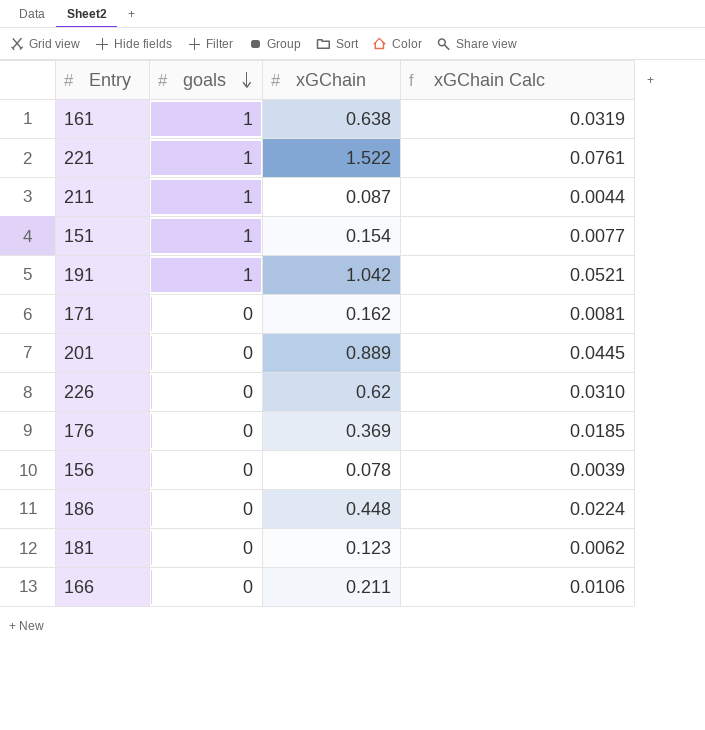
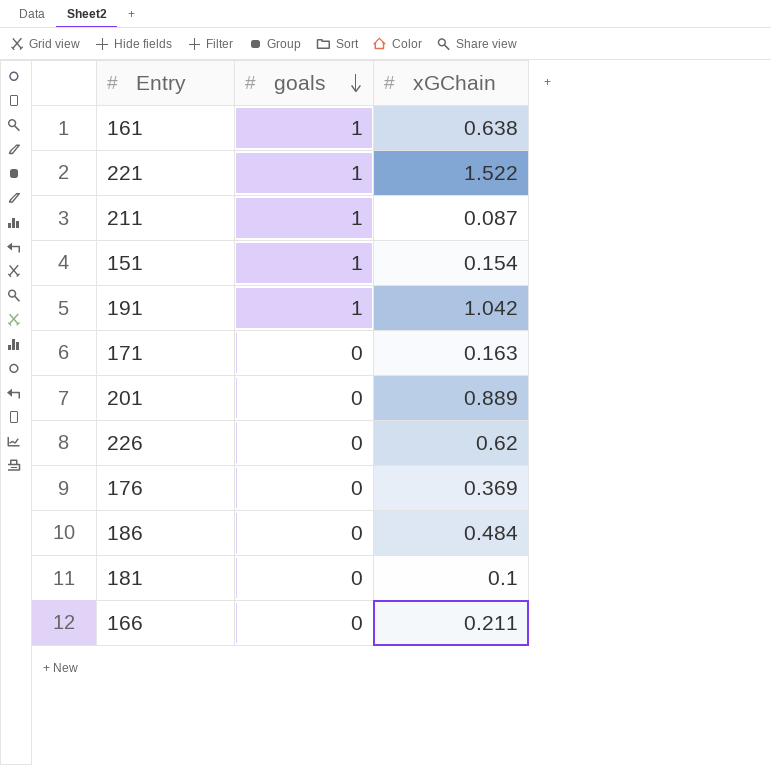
column xGChain Calc | formula: [xGChain] * 0.05 -> none
row 156: 0 | 0.078 | 0.0039 -> none
171 | xGChain: 0.162 -> 0.163
186 | xGChain: 0.448 -> 0.484
181 | xGChain: 0.123 -> 0.1

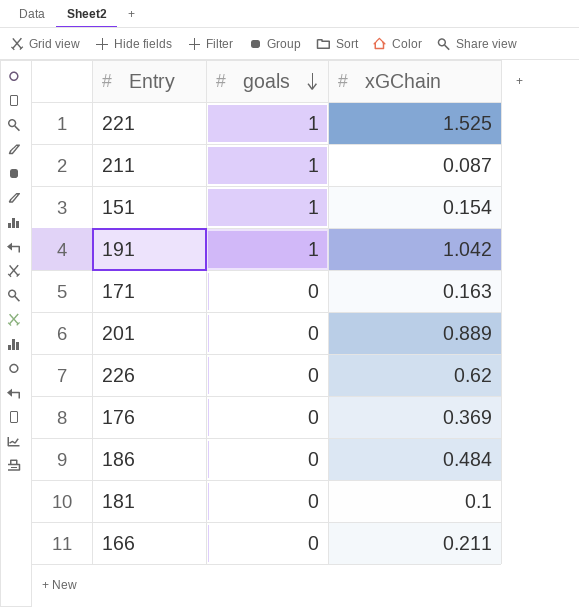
row 161: 1 | 0.638 -> none
221 | xGChain: 1.522 -> 1.525

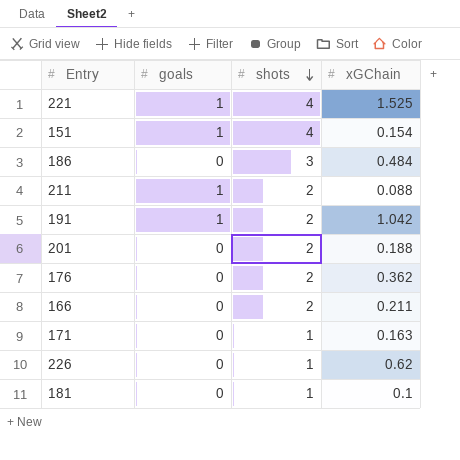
row order: goals descending -> shots descending
column shots | position: none -> 3
211 | xGChain: 0.087 -> 0.088
201 | xGChain: 0.889 -> 0.188
176 | xGChain: 0.369 -> 0.362

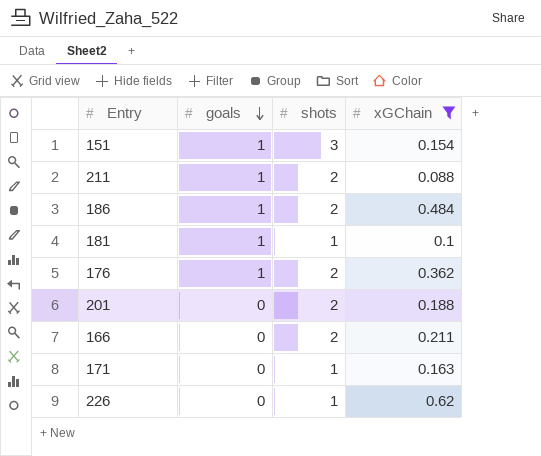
filter: none -> xGChain <= 0.62
row order: shots descending -> goals descending
151 | shots: 4 -> 3
186 | goals: 0 -> 1
186 | shots: 3 -> 2
181 | goals: 0 -> 1
176 | goals: 0 -> 1

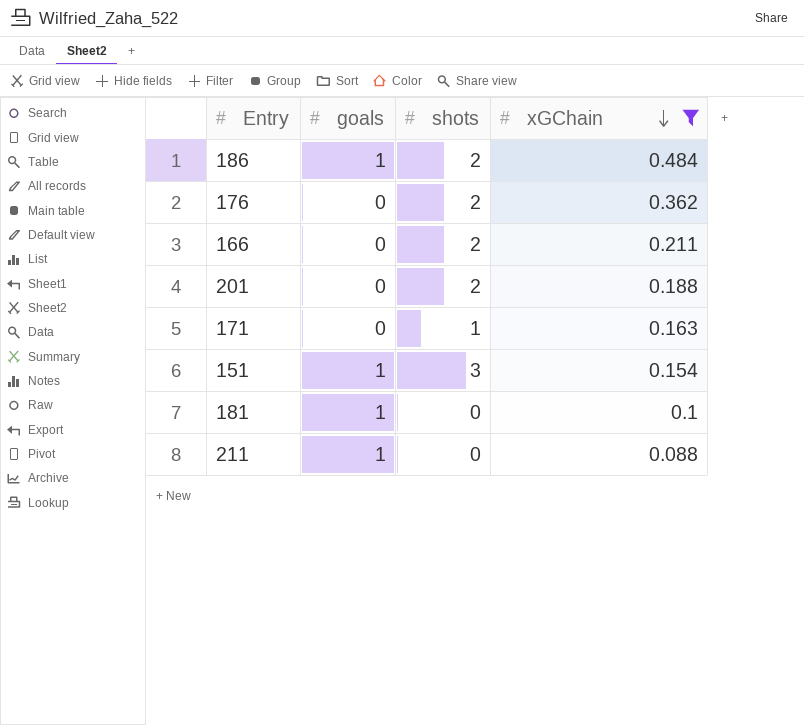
row order: goals descending -> xGChain descending
row 226: 0 | 1 | 0.62 -> none
176 | goals: 1 -> 0
181 | shots: 1 -> 0
211 | shots: 2 -> 0

